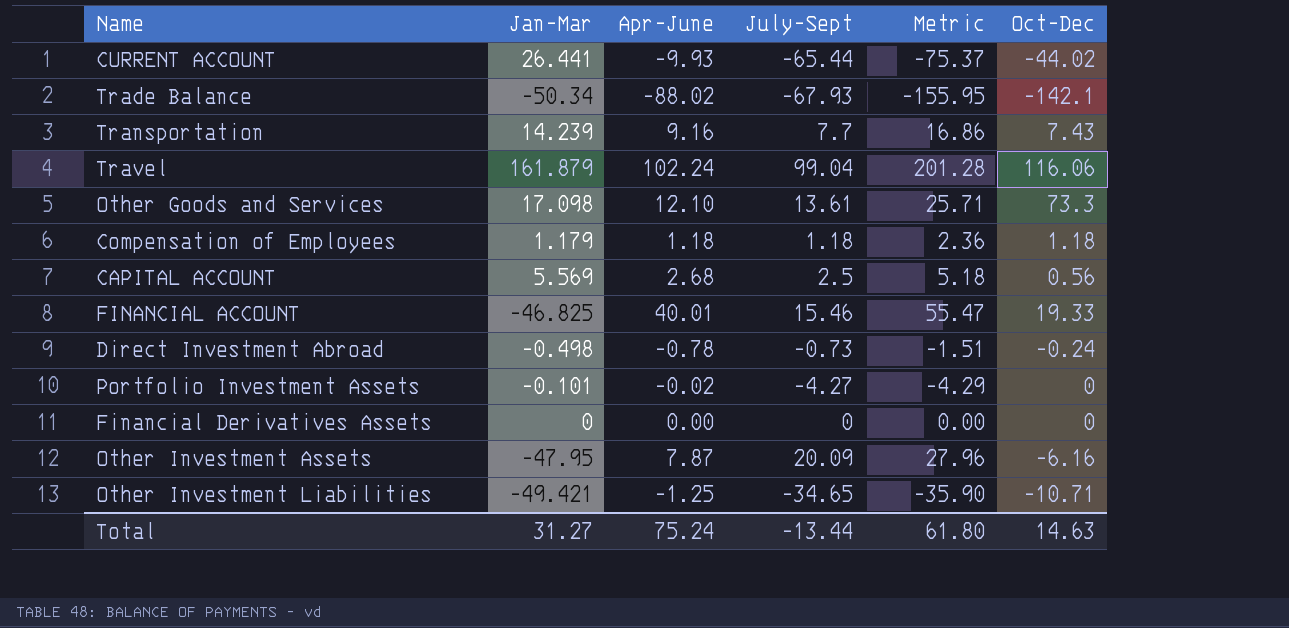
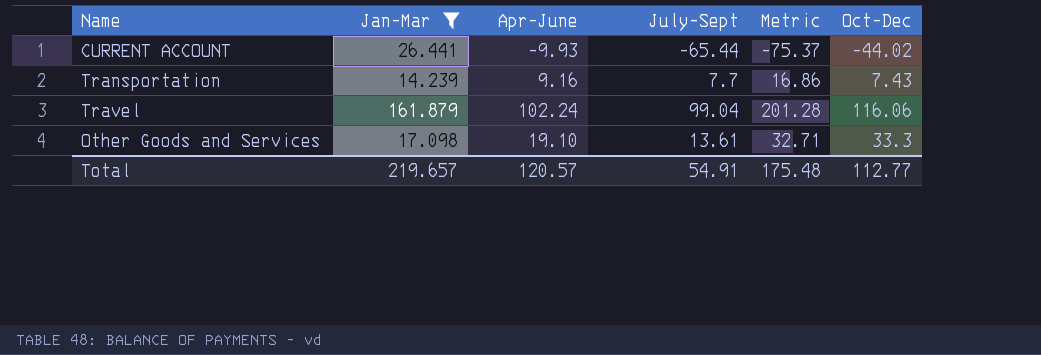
filter: none -> Jan-Mar >= 14.239
Other Goods and Services | Apr-June: 12.10 -> 19.10
Other Goods and Services | Metric: 25.71 -> 32.71
Other Goods and Services | Oct-Dec: 73.3 -> 33.3
Total | Jan-Mar: 31.27 -> 219.657
Total | Apr-June: 75.24 -> 120.57
Total | July-Sept: -13.44 -> 54.91
Total | Metric: 61.80 -> 175.48
Total | Oct-Dec: 14.63 -> 112.77

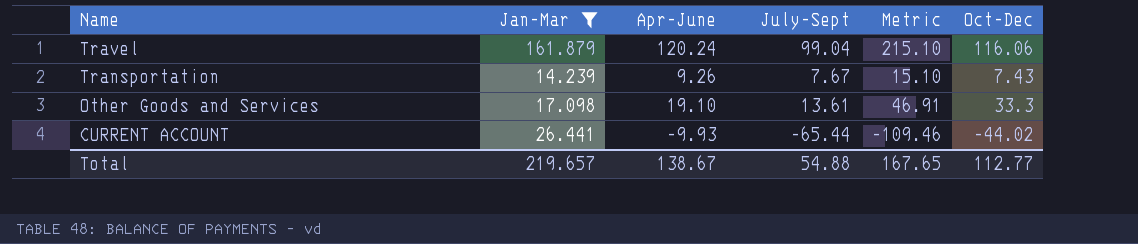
row order: none -> Name descending
column Metric | formula: [Apr-June] + [July-Sept] -> [July-Sept] + [Oct-Dec]
Travel | Apr-June: 102.24 -> 120.24
Transportation | Apr-June: 9.16 -> 9.26
Transportation | July-Sept: 7.7 -> 7.67
Total | Apr-June: 120.57 -> 138.67
Total | July-Sept: 54.91 -> 54.88
Total | Metric: 175.48 -> 167.65

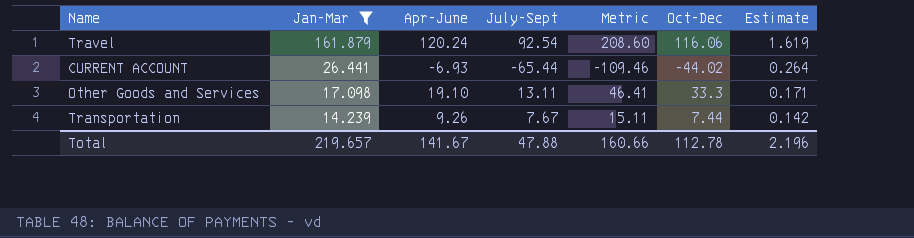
row order: Name descending -> Jan-Mar descending
column Estimate | formula: none -> [Jan-Mar] * 0.01
Travel | July-Sept: 99.04 -> 92.54
Travel | Metric: 215.10 -> 208.60
CURRENT ACCOUNT | Apr-June: -9.93 -> -6.93
Other Goods and Services | July-Sept: 13.61 -> 13.11
Other Goods and Services | Metric: 46.91 -> 46.41
Transportation | Metric: 15.10 -> 15.11
Transportation | Oct-Dec: 7.43 -> 7.44
Total | Apr-June: 138.67 -> 141.67
Total | July-Sept: 54.88 -> 47.88
Total | Metric: 167.65 -> 160.66
Total | Oct-Dec: 112.77 -> 112.78

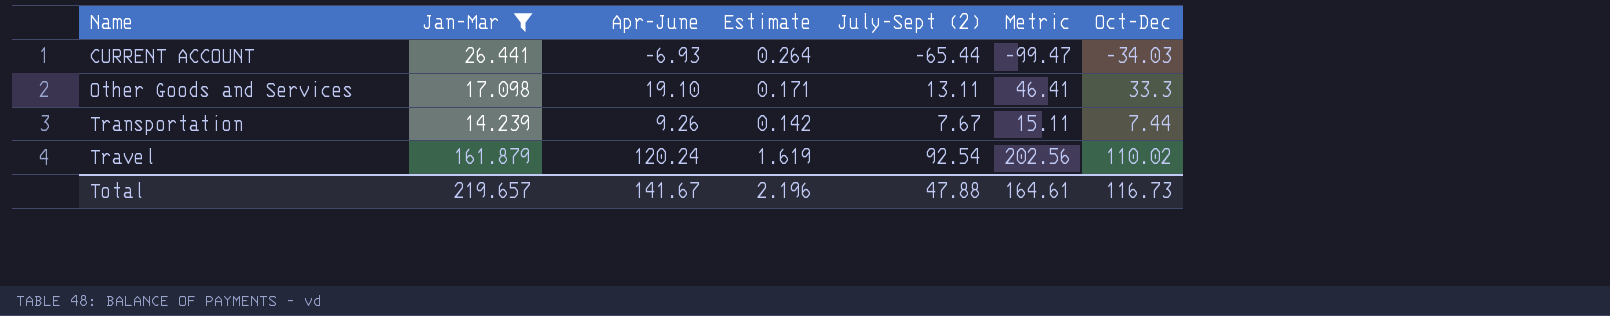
row order: Jan-Mar descending -> Name ascending
column Estimate | position: 7 -> 4
column name: July-Sept -> July-Sept (2)
CURRENT ACCOUNT | Metric: -109.46 -> -99.47
CURRENT ACCOUNT | Oct-Dec: -44.02 -> -34.03
Travel | Metric: 208.60 -> 202.56
Travel | Oct-Dec: 116.06 -> 110.02
Total | Metric: 160.66 -> 164.61
Total | Oct-Dec: 112.78 -> 116.73

